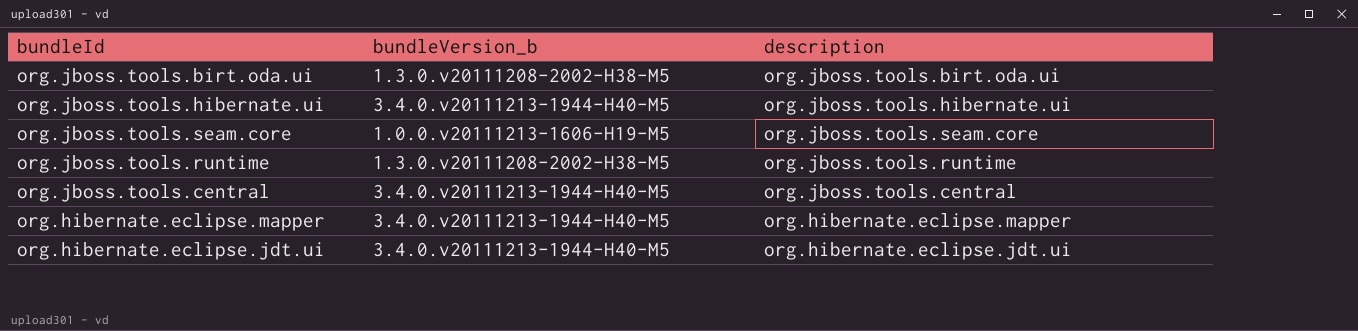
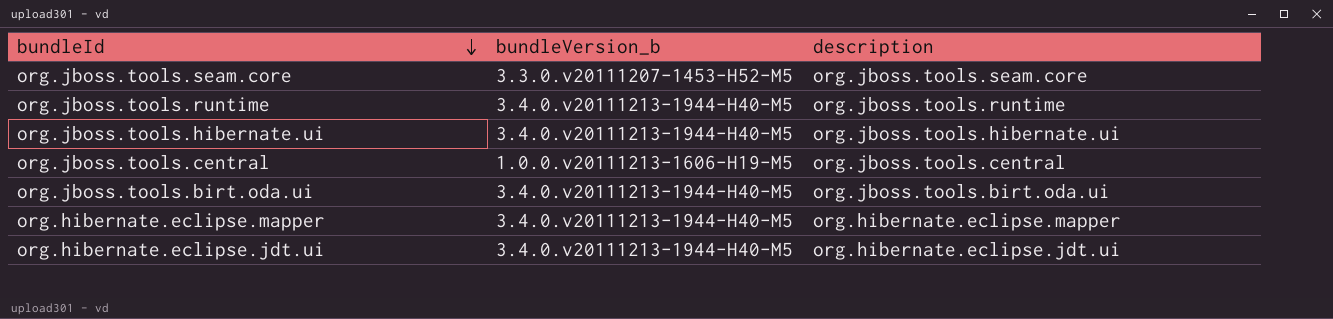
row order: none -> bundleId descending
org.jboss.tools.seam.core | bundleVersion_b: 1.0.0.v20111213-1606-H19-M5 -> 3.3.0.v20111207-1453-H52-M5
org.jboss.tools.runtime | bundleVersion_b: 1.3.0.v20111208-2002-H38-M5 -> 3.4.0.v20111213-1944-H40-M5
org.jboss.tools.central | bundleVersion_b: 3.4.0.v20111213-1944-H40-M5 -> 1.0.0.v20111213-1606-H19-M5
org.jboss.tools.birt.oda.ui | bundleVersion_b: 1.3.0.v20111208-2002-H38-M5 -> 3.4.0.v20111213-1944-H40-M5

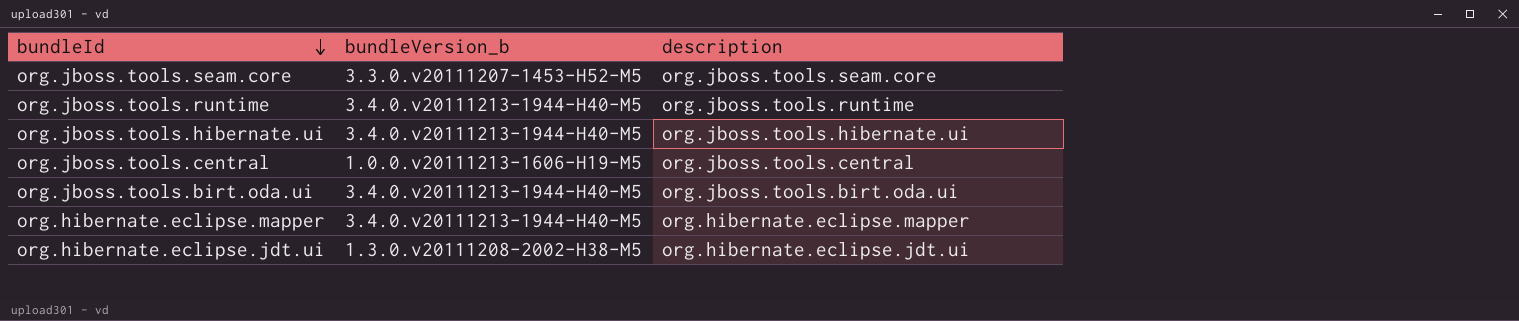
org.hibernate.eclipse.jdt.ui | bundleVersion_b: 3.4.0.v20111213-1944-H40-M5 -> 1.3.0.v20111208-2002-H38-M5

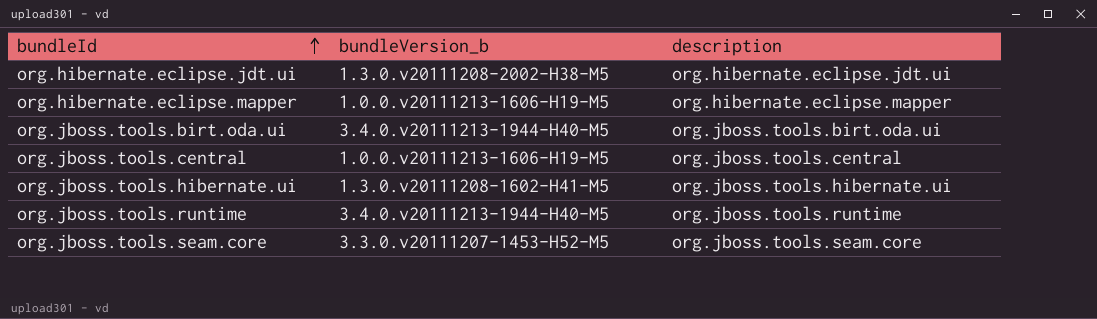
row order: bundleId descending -> bundleId ascending
org.hibernate.eclipse.mapper | bundleVersion_b: 3.4.0.v20111213-1944-H40-M5 -> 1.0.0.v20111213-1606-H19-M5
org.jboss.tools.hibernate.ui | bundleVersion_b: 3.4.0.v20111213-1944-H40-M5 -> 1.3.0.v20111208-1602-H41-M5

